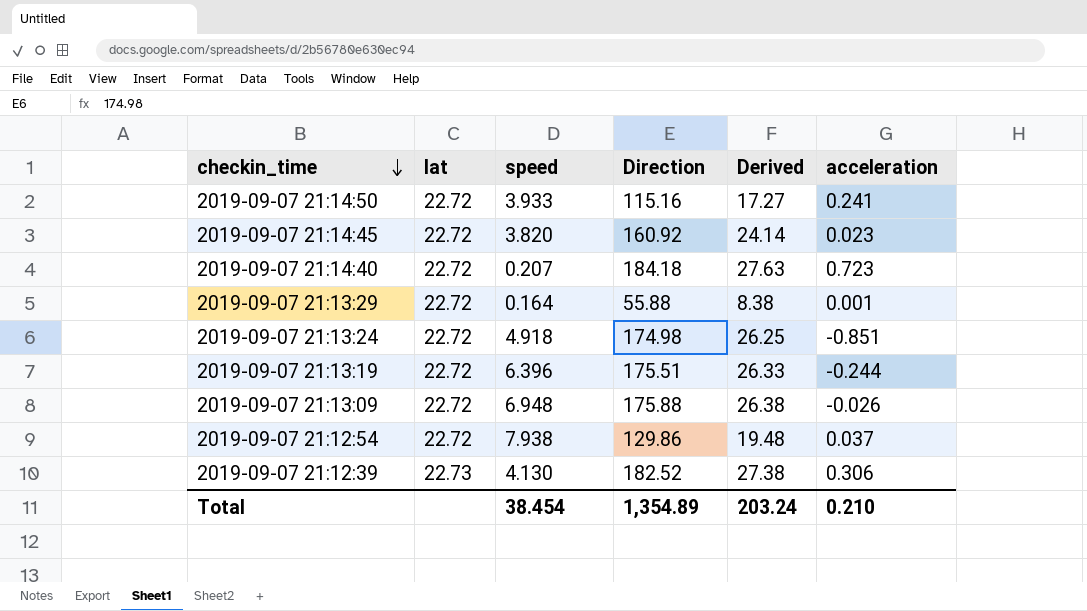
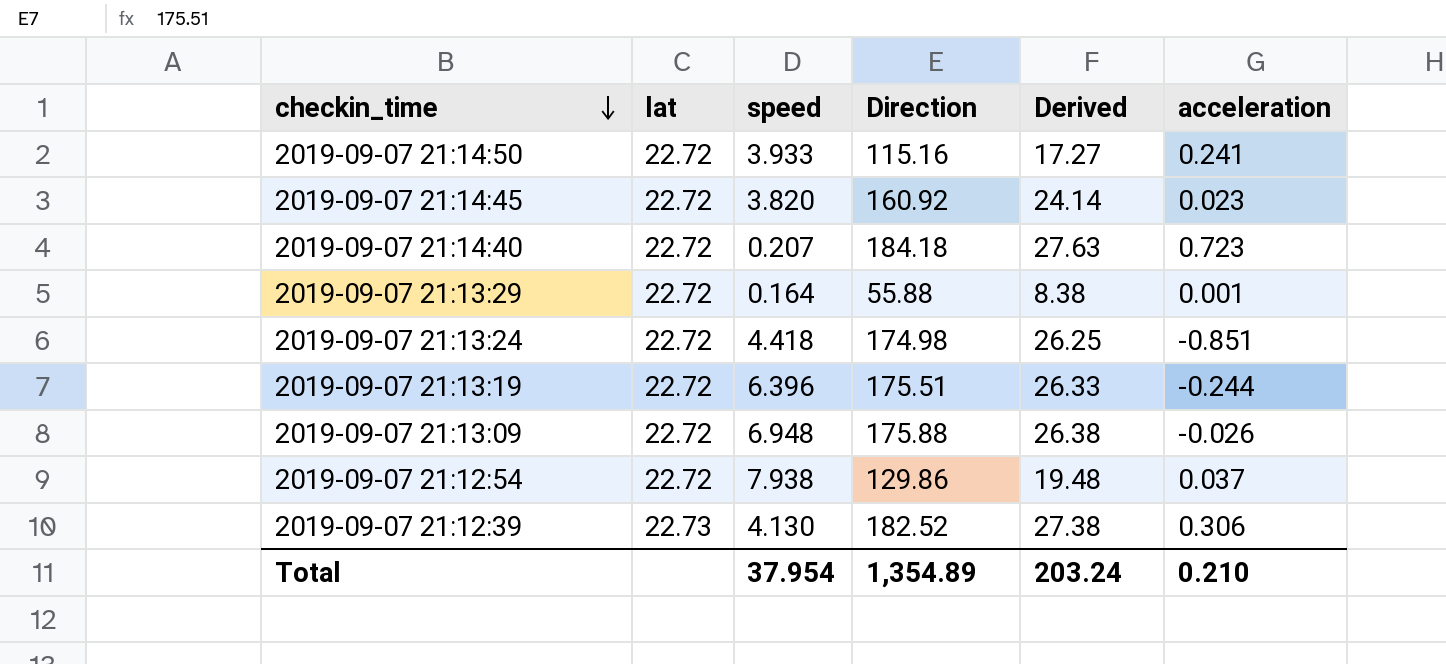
2019-09-07 21:13:24 | speed: 4.918 -> 4.418
Total | speed: 38.454 -> 37.954

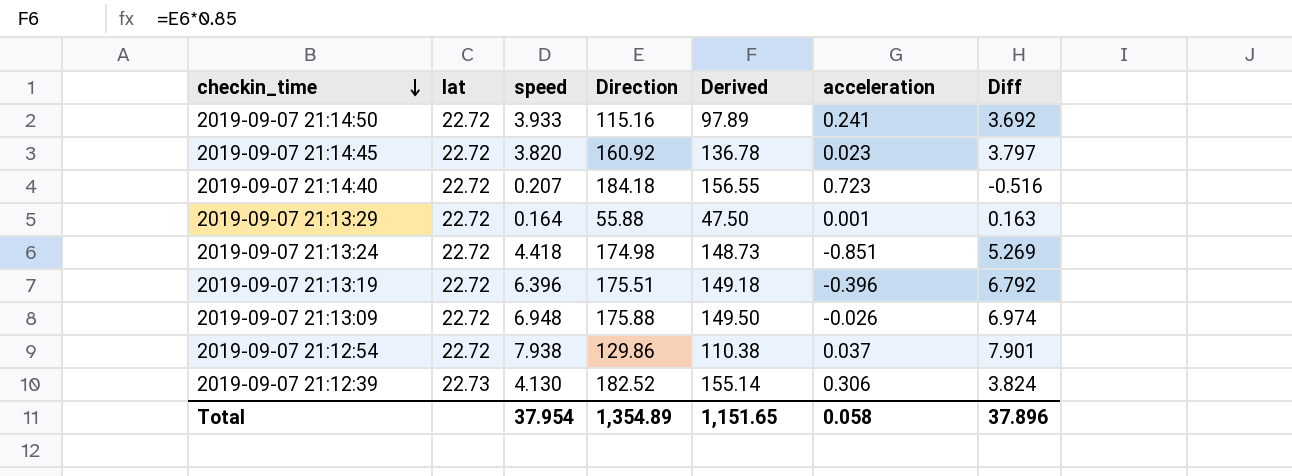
column Derived | formula: [Direction] * 0.15 -> [Direction] * 0.85
column Diff | formula: none -> [speed] - [acceleration]
2019-09-07 21:13:19 | acceleration: -0.244 -> -0.396
Total | Derived: 203.24 -> 1,151.65
Total | acceleration: 0.210 -> 0.058

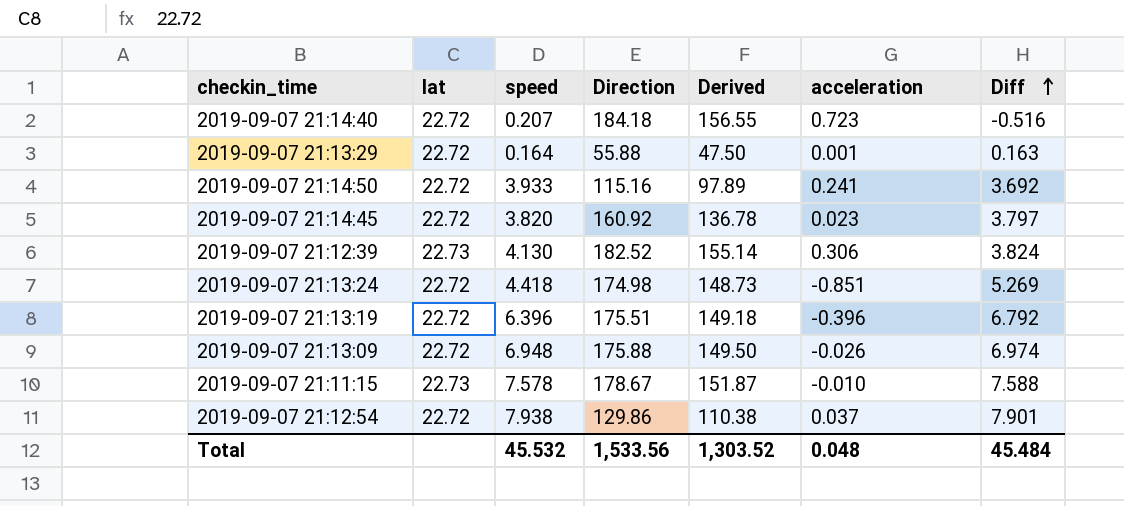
row order: checkin_time descending -> Diff ascending
row 2019-09-07 21:11:15: none -> 22.73 | 7.578 | 178.67 | 151.87 | -0.010 | 7.588
Total | speed: 37.954 -> 45.532
Total | Direction: 1,354.89 -> 1,533.56
Total | Derived: 1,151.65 -> 1,303.52
Total | acceleration: 0.058 -> 0.048
Total | Diff: 37.896 -> 45.484

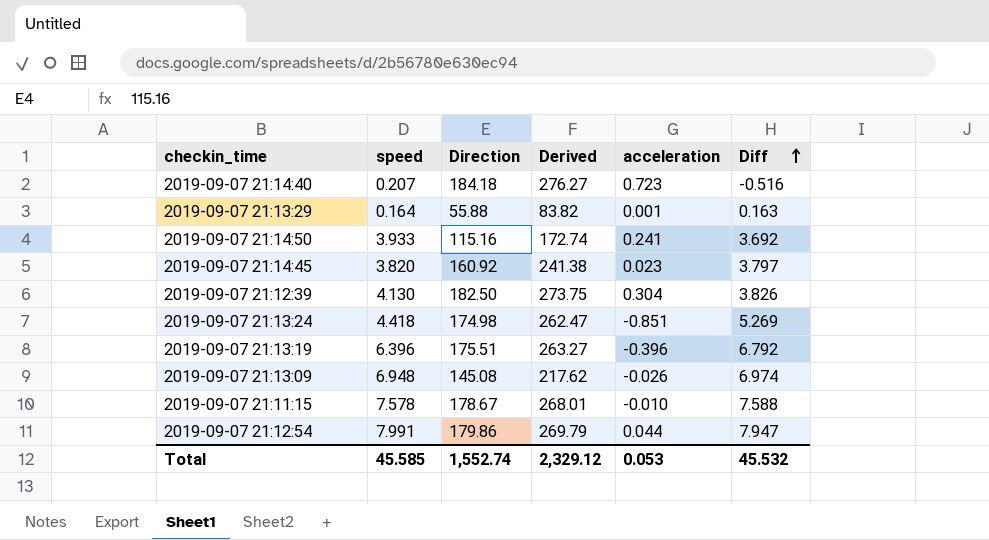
column lat | position: 2 -> none
column Derived | formula: [Direction] * 0.85 -> [Direction] * 1.5
2019-09-07 21:12:39 | Direction: 182.52 -> 182.50
2019-09-07 21:12:39 | acceleration: 0.306 -> 0.304
2019-09-07 21:12:39 | Diff: 3.824 -> 3.826
2019-09-07 21:13:09 | Direction: 175.88 -> 145.08
2019-09-07 21:12:54 | speed: 7.938 -> 7.991
2019-09-07 21:12:54 | Direction: 129.86 -> 179.86
2019-09-07 21:12:54 | acceleration: 0.037 -> 0.044
2019-09-07 21:12:54 | Diff: 7.901 -> 7.947
Total | speed: 45.532 -> 45.585
Total | Direction: 1,533.56 -> 1,552.74
Total | Derived: 1,303.52 -> 2,329.12
Total | acceleration: 0.048 -> 0.053
Total | Diff: 45.484 -> 45.532

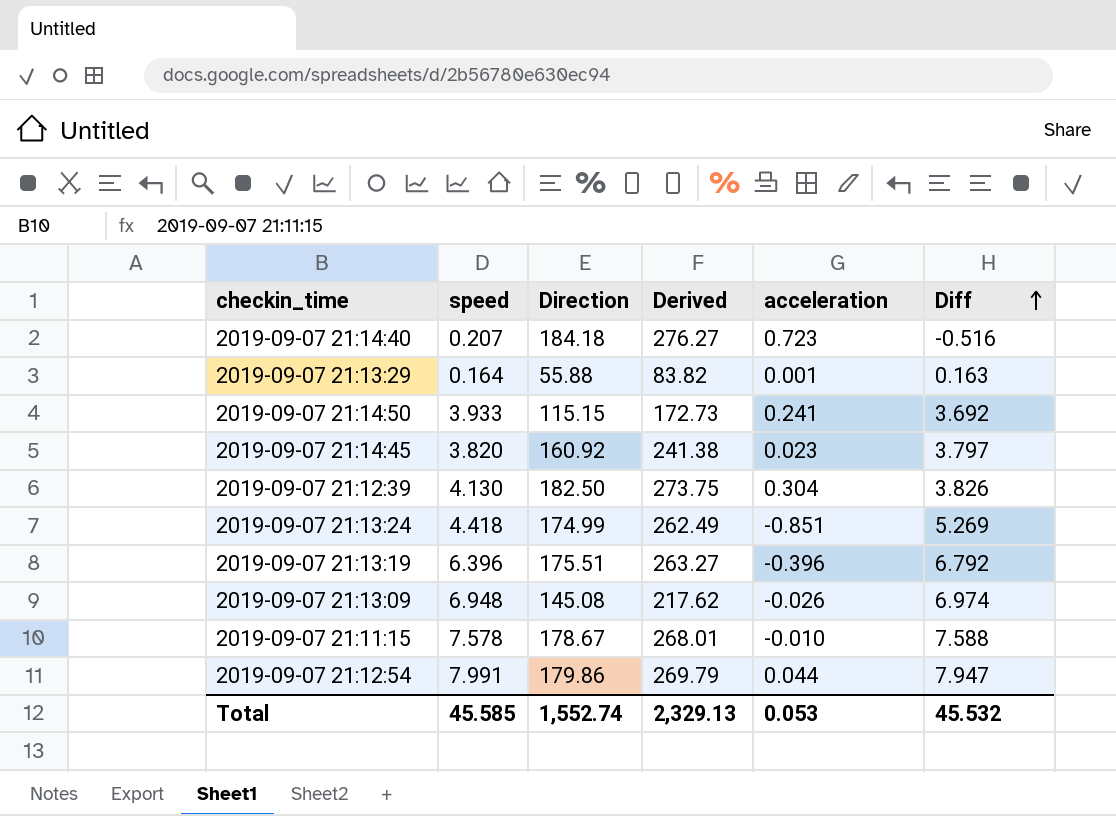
2019-09-07 21:14:50 | Direction: 115.16 -> 115.15
2019-09-07 21:14:50 | Derived: 172.74 -> 172.73
2019-09-07 21:13:24 | Direction: 174.98 -> 174.99
2019-09-07 21:13:24 | Derived: 262.47 -> 262.49
Total | Derived: 2,329.12 -> 2,329.13

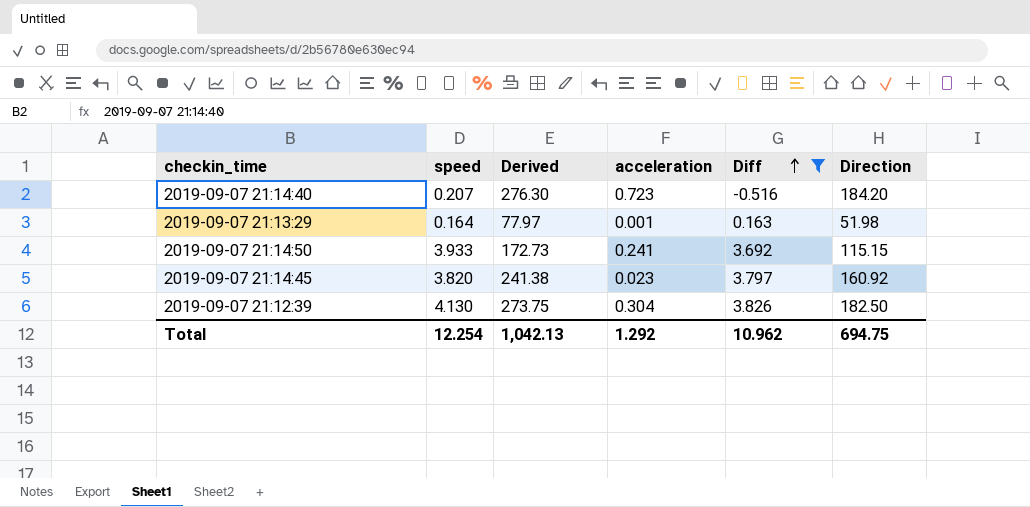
filter: none -> Diff <= 3.826
column Direction | position: 3 -> 6
2019-09-07 21:14:40 | Derived: 276.27 -> 276.30
2019-09-07 21:14:40 | Direction: 184.18 -> 184.20
2019-09-07 21:13:29 | Derived: 83.82 -> 77.97
2019-09-07 21:13:29 | Direction: 55.88 -> 51.98
Total | speed: 45.585 -> 12.254
Total | Derived: 2,329.13 -> 1,042.13
Total | acceleration: 0.053 -> 1.292
Total | Diff: 45.532 -> 10.962
Total | Direction: 1,552.74 -> 694.75

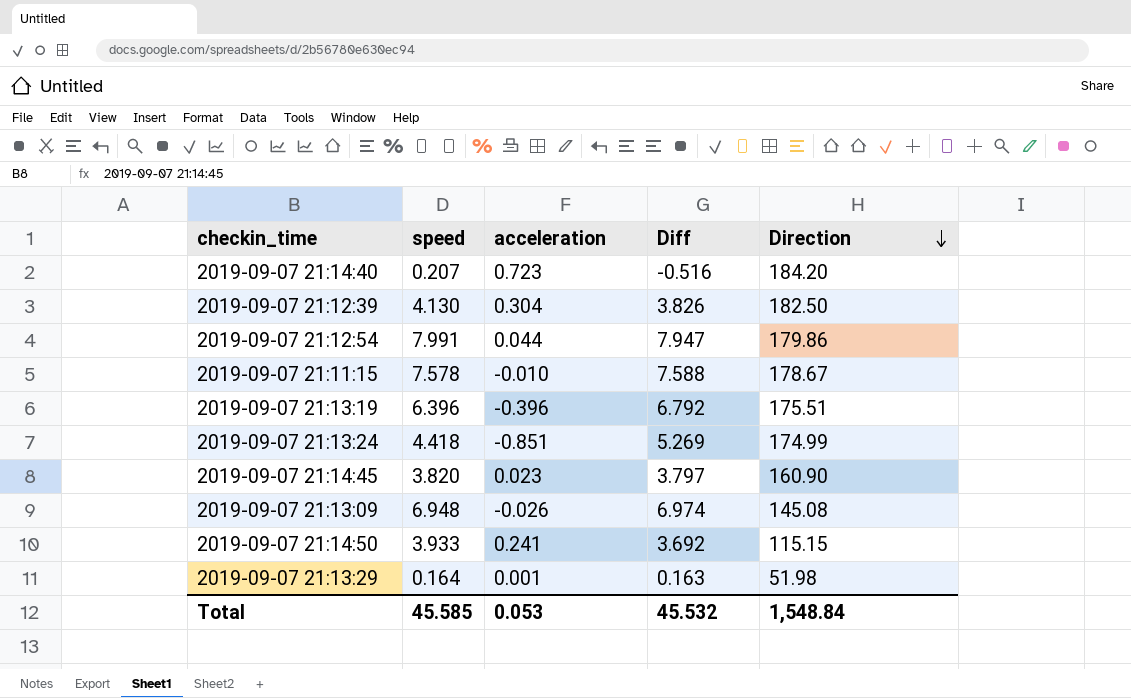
filter: Diff <= 3.826 -> none
row order: Diff ascending -> Direction descending
column Derived | formula: [Direction] * 1.5 -> none
2019-09-07 21:14:45 | Direction: 160.92 -> 160.90
Total | speed: 12.254 -> 45.585
Total | acceleration: 1.292 -> 0.053
Total | Diff: 10.962 -> 45.532
Total | Direction: 694.75 -> 1,548.84

